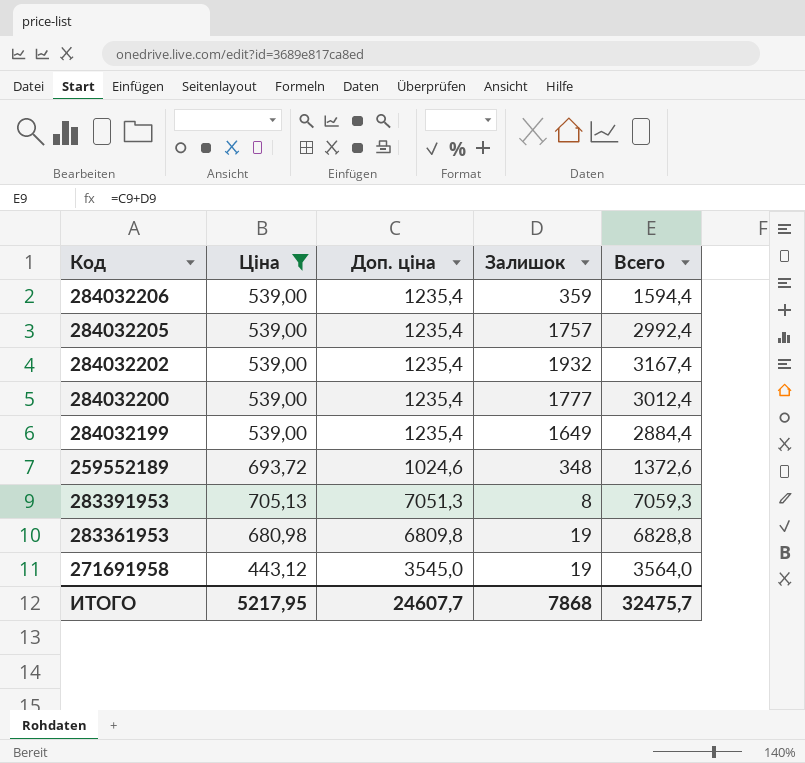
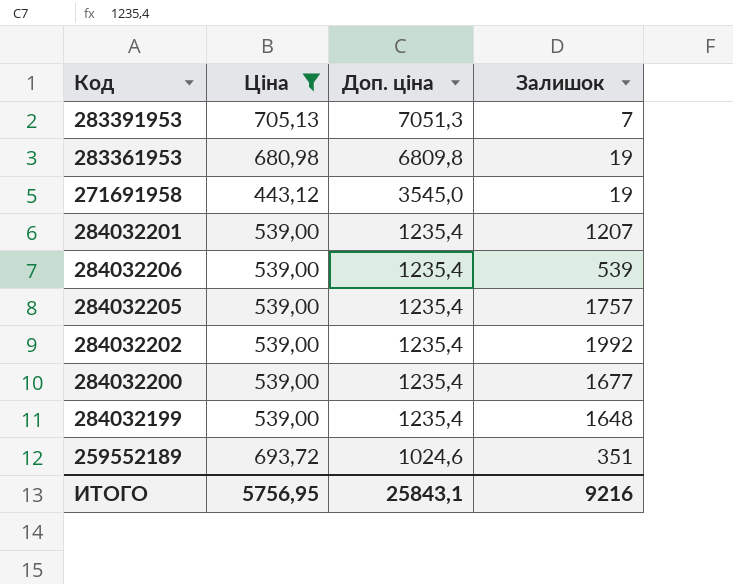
row order: none -> Доп. ціна descending
column Всего | formula: [Доп. ціна] + [Залишок] -> none
283391953 | Залишок: 8 -> 7
row 284032201: none -> 539,00 | 1235,4 | 1207
284032206 | Залишок: 359 -> 539
284032202 | Залишок: 1932 -> 1992
284032200 | Залишок: 1777 -> 1677
284032199 | Залишок: 1649 -> 1648
259552189 | Залишок: 348 -> 351
ИТОГО | Ціна: 5217,95 -> 5756,95
ИТОГО | Доп. ціна: 24607,7 -> 25843,1
ИТОГО | Залишок: 7868 -> 9216

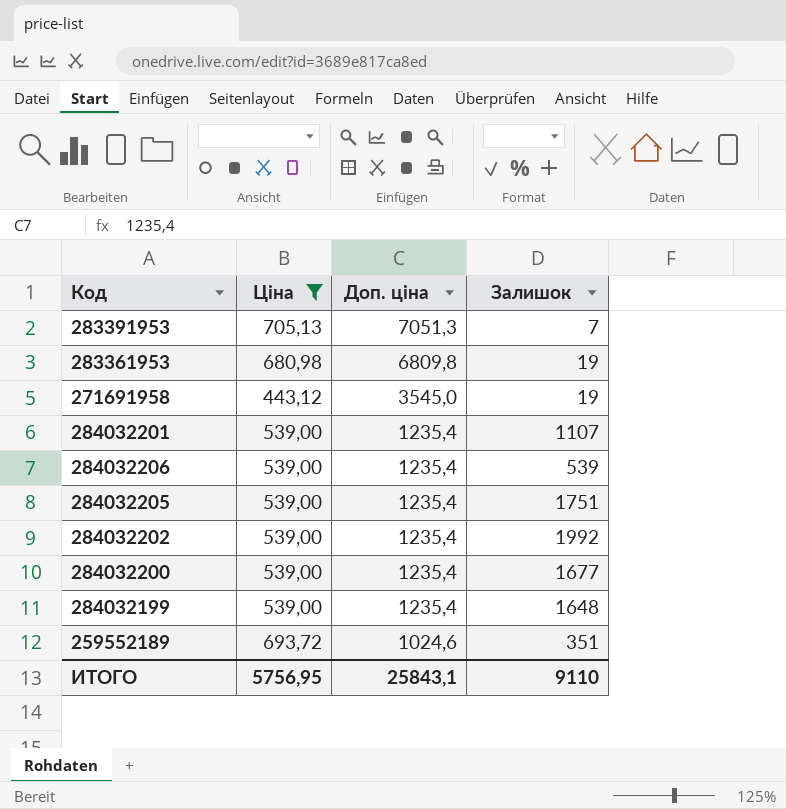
284032201 | Залишок: 1207 -> 1107
284032205 | Залишок: 1757 -> 1751
ИТОГО | Залишок: 9216 -> 9110

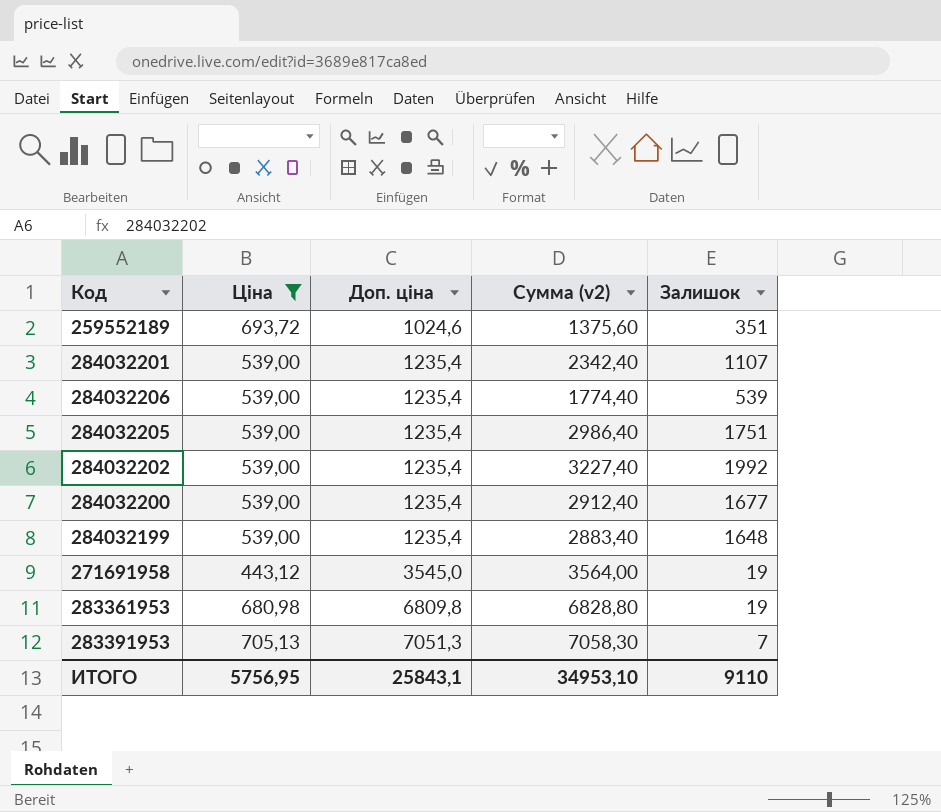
row order: Доп. ціна descending -> Доп. ціна ascending
column Сумма (v2) | formula: none -> [Доп. ціна] + [Залишок]

